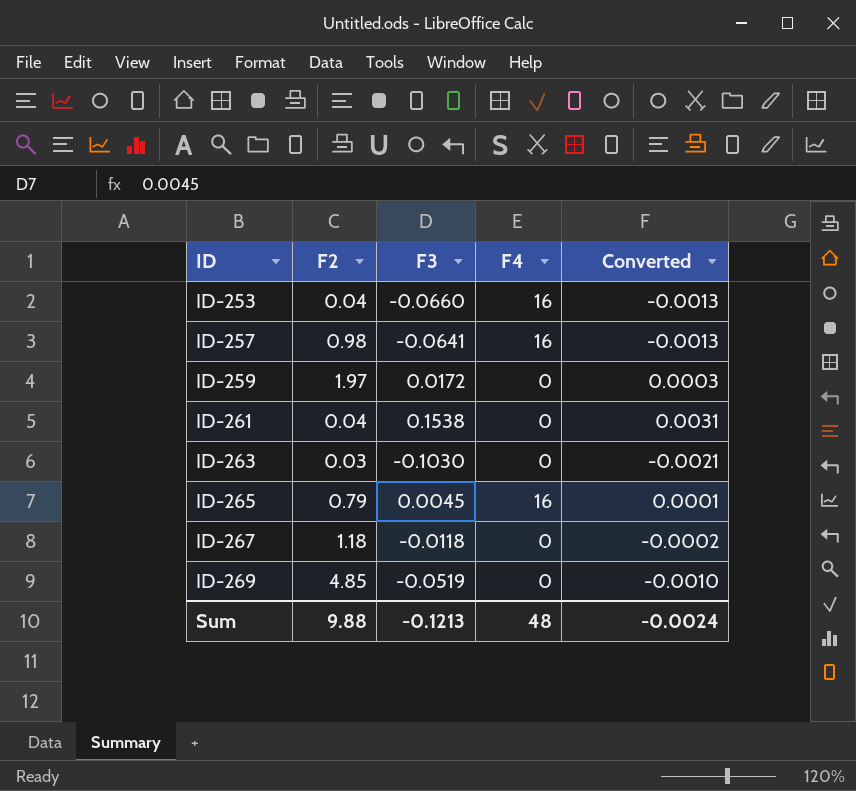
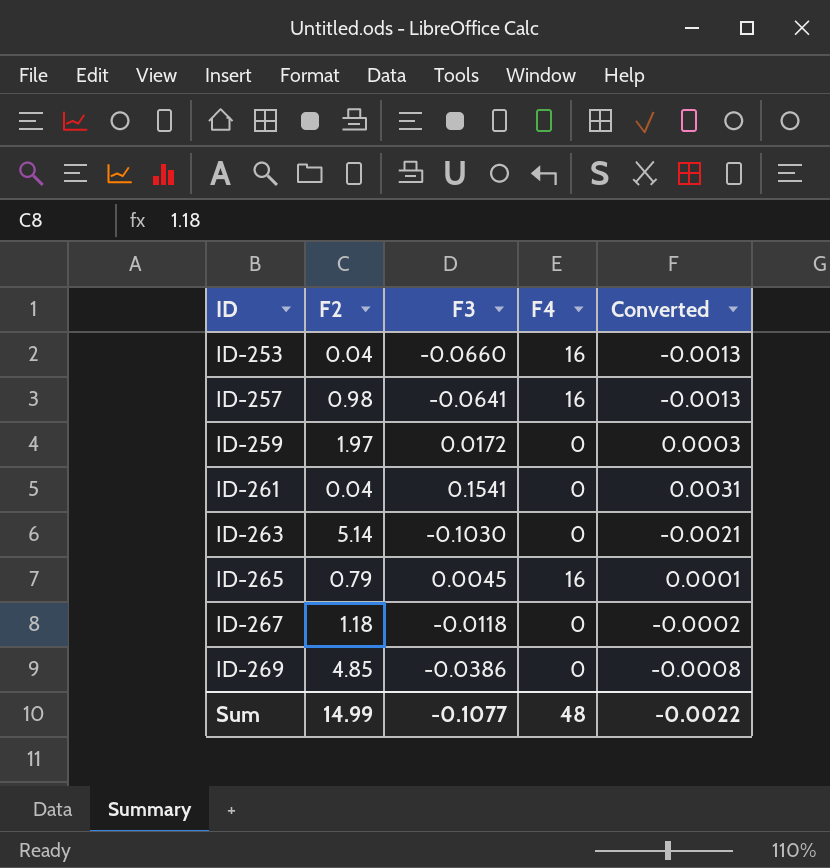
ID-261 | F3: 0.1538 -> 0.1541
ID-263 | F2: 0.03 -> 5.14
ID-269 | F3: -0.0519 -> -0.0386
ID-269 | Converted: -0.0010 -> -0.0008
Sum | F2: 9.88 -> 14.99
Sum | F3: -0.1213 -> -0.1077
Sum | Converted: -0.0024 -> -0.0022

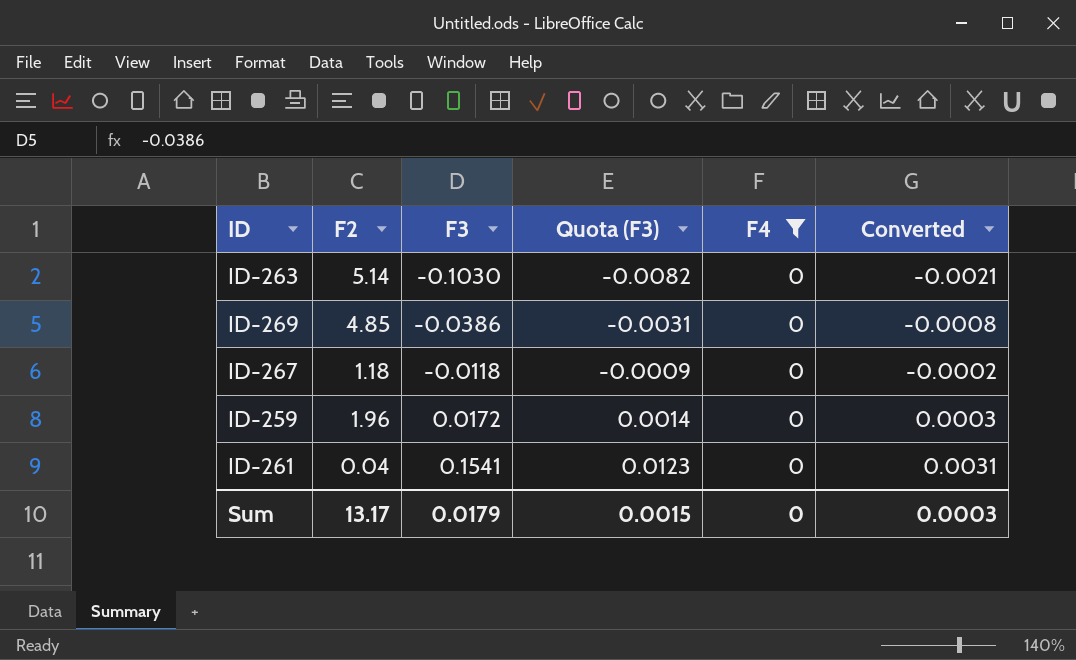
filter: none -> F4 = 0
row order: ID ascending -> F3 ascending
column Quota (F3) | formula: none -> [F3] * 0.08
ID-259 | F2: 1.97 -> 1.96
Sum | F2: 14.99 -> 13.17
Sum | F3: -0.1077 -> 0.0179
Sum | F4: 48 -> 0
Sum | Converted: -0.0022 -> 0.0003

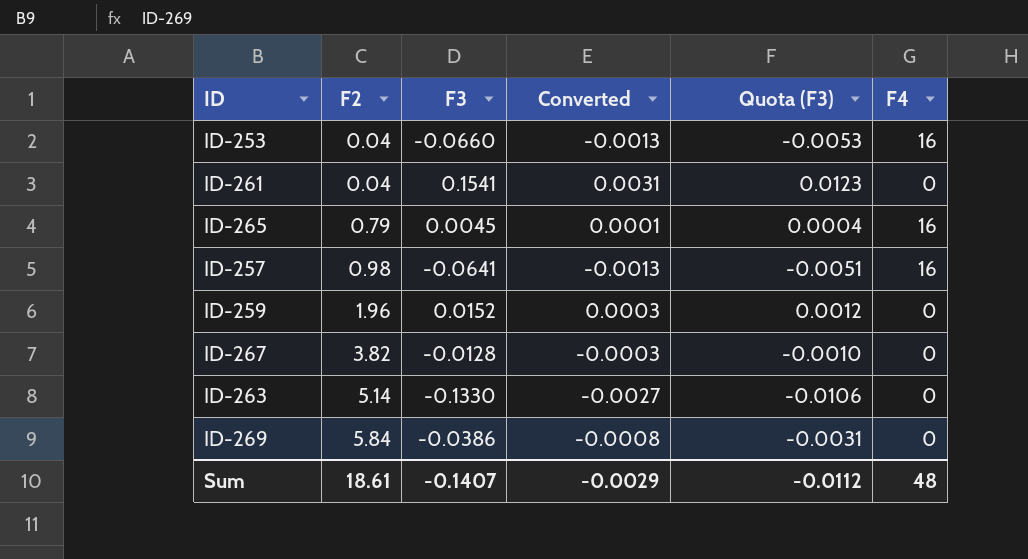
filter: F4 = 0 -> none
row order: F3 ascending -> F2 ascending
column Converted | position: 6 -> 4
ID-259 | F3: 0.0172 -> 0.0152
ID-259 | Quota (F3): 0.0014 -> 0.0012
ID-267 | F2: 1.18 -> 3.82
ID-267 | F3: -0.0118 -> -0.0128
ID-267 | Converted: -0.0002 -> -0.0003
ID-267 | Quota (F3): -0.0009 -> -0.0010
ID-263 | F3: -0.1030 -> -0.1330
ID-263 | Converted: -0.0021 -> -0.0027
ID-263 | Quota (F3): -0.0082 -> -0.0106
ID-269 | F2: 4.85 -> 5.84
Sum | F2: 13.17 -> 18.61
Sum | F3: 0.0179 -> -0.1407
Sum | Converted: 0.0003 -> -0.0029
Sum | Quota (F3): 0.0015 -> -0.0112
Sum | F4: 0 -> 48

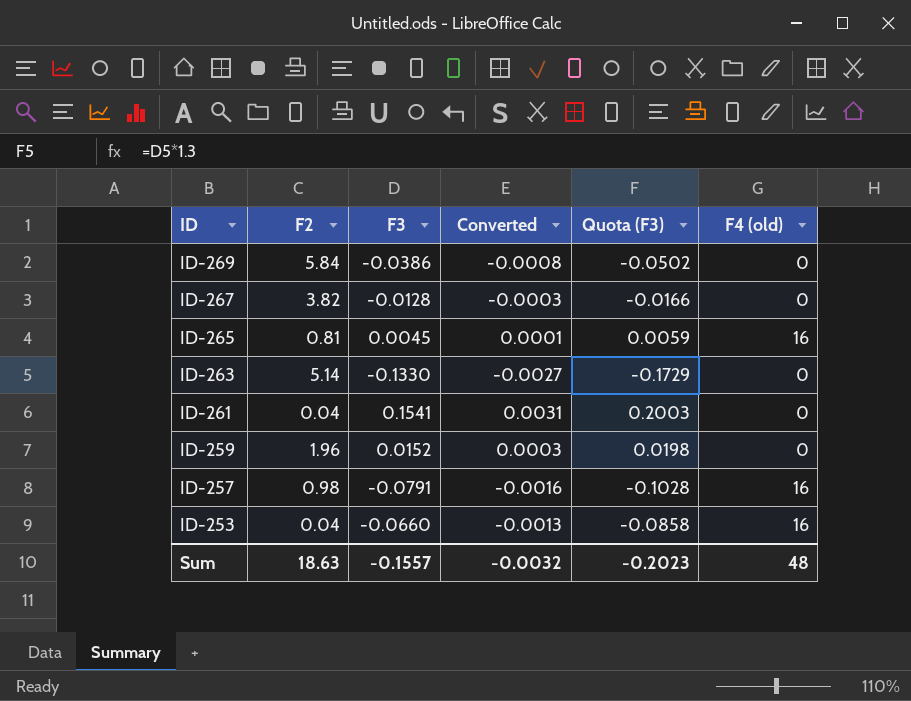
row order: F2 ascending -> ID descending
column Quota (F3) | formula: [F3] * 0.08 -> [F3] * 1.3
column name: F4 -> F4 (old)
ID-265 | F2: 0.79 -> 0.81
ID-257 | F3: -0.0641 -> -0.0791
ID-257 | Converted: -0.0013 -> -0.0016
Sum | F2: 18.61 -> 18.63
Sum | F3: -0.1407 -> -0.1557
Sum | Converted: -0.0029 -> -0.0032
Sum | Quota (F3): -0.0112 -> -0.2023

